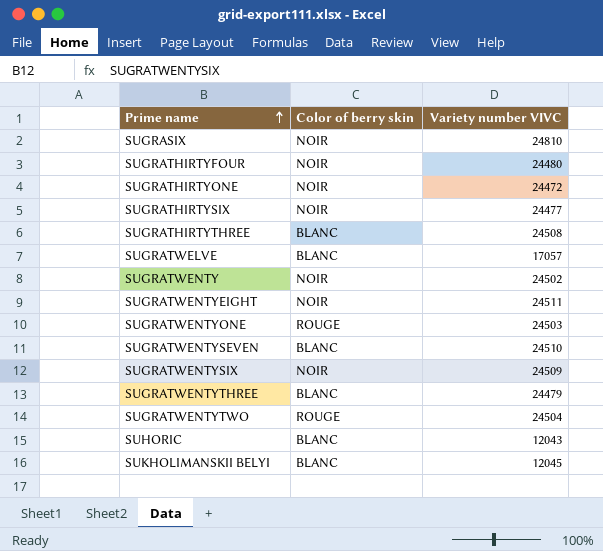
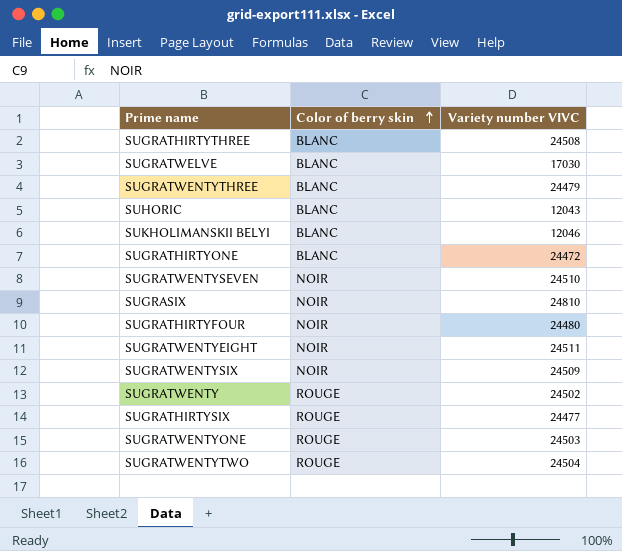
row order: Prime name ascending -> Color of berry skin ascending
SUGRATWELVE | Variety number VIVC: 17057 -> 17030
SUKHOLIMANSKII BELYI | Variety number VIVC: 12045 -> 12046
SUGRATHIRTYONE | Color of berry skin: NOIR -> BLANC
SUGRATWENTYSEVEN | Color of berry skin: BLANC -> NOIR
SUGRATWENTY | Color of berry skin: NOIR -> ROUGE
SUGRATHIRTYSIX | Color of berry skin: NOIR -> ROUGE

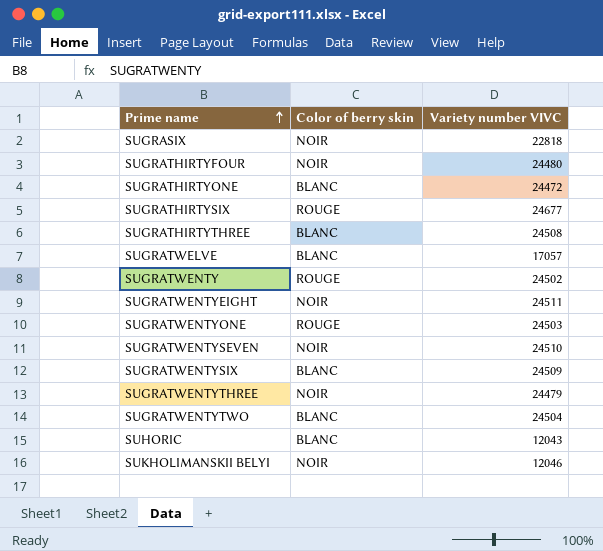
row order: Color of berry skin ascending -> Prime name ascending
SUGRASIX | Variety number VIVC: 24810 -> 22818
SUGRATHIRTYSIX | Variety number VIVC: 24477 -> 24677
SUGRATWELVE | Variety number VIVC: 17030 -> 17057
SUGRATWENTYSIX | Color of berry skin: NOIR -> BLANC
SUGRATWENTYTHREE | Color of berry skin: BLANC -> NOIR
SUGRATWENTYTWO | Color of berry skin: ROUGE -> BLANC
SUKHOLIMANSKII BELYI | Color of berry skin: BLANC -> NOIR

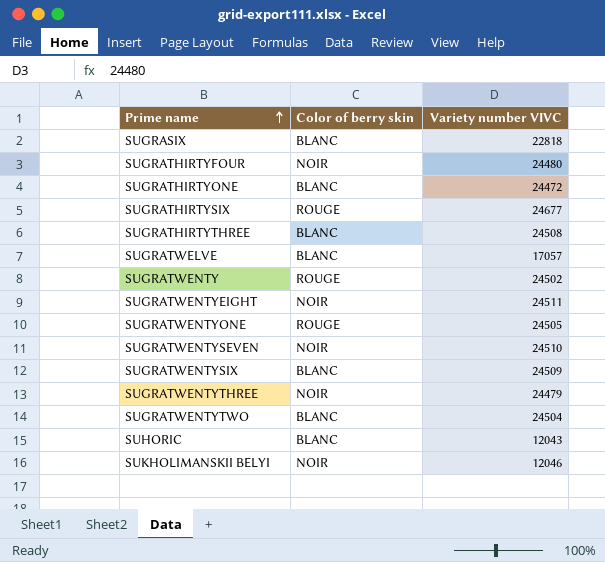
SUGRASIX | Color of berry skin: NOIR -> BLANC
SUGRATWENTYONE | Variety number VIVC: 24503 -> 24505

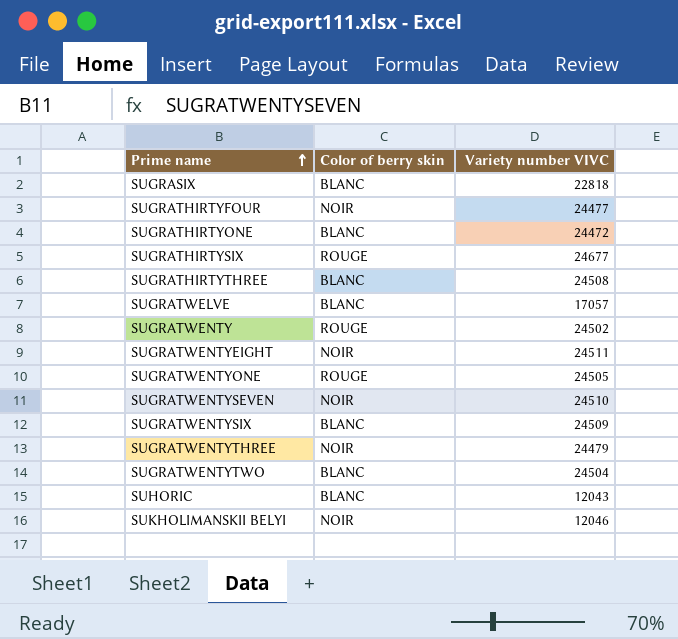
SUGRATHIRTYFOUR | Variety number VIVC: 24480 -> 24477

